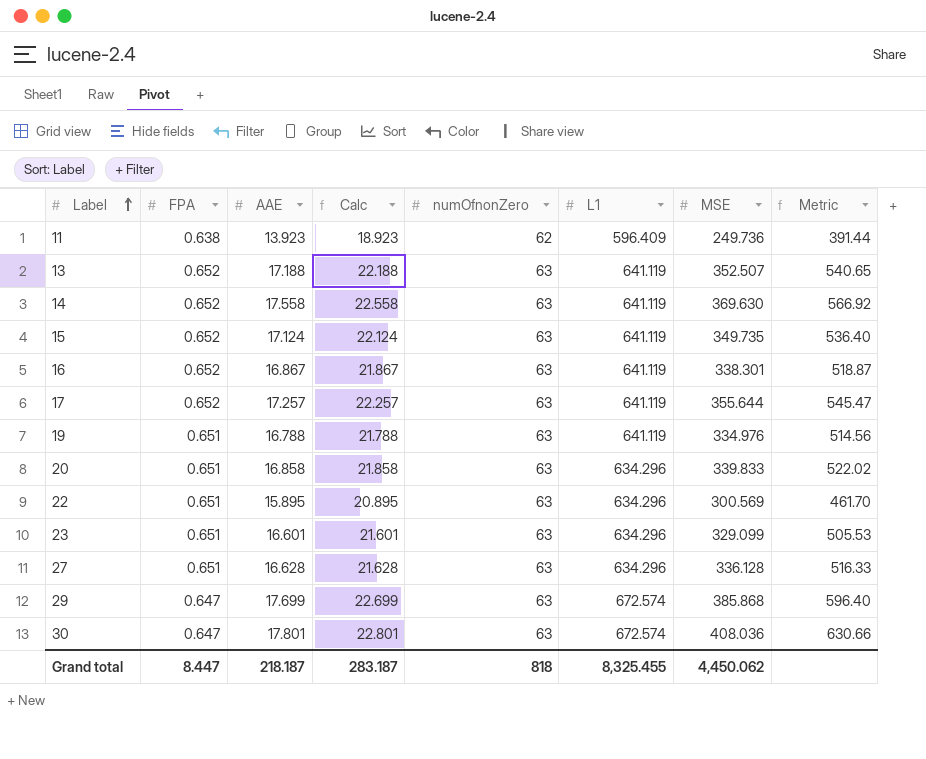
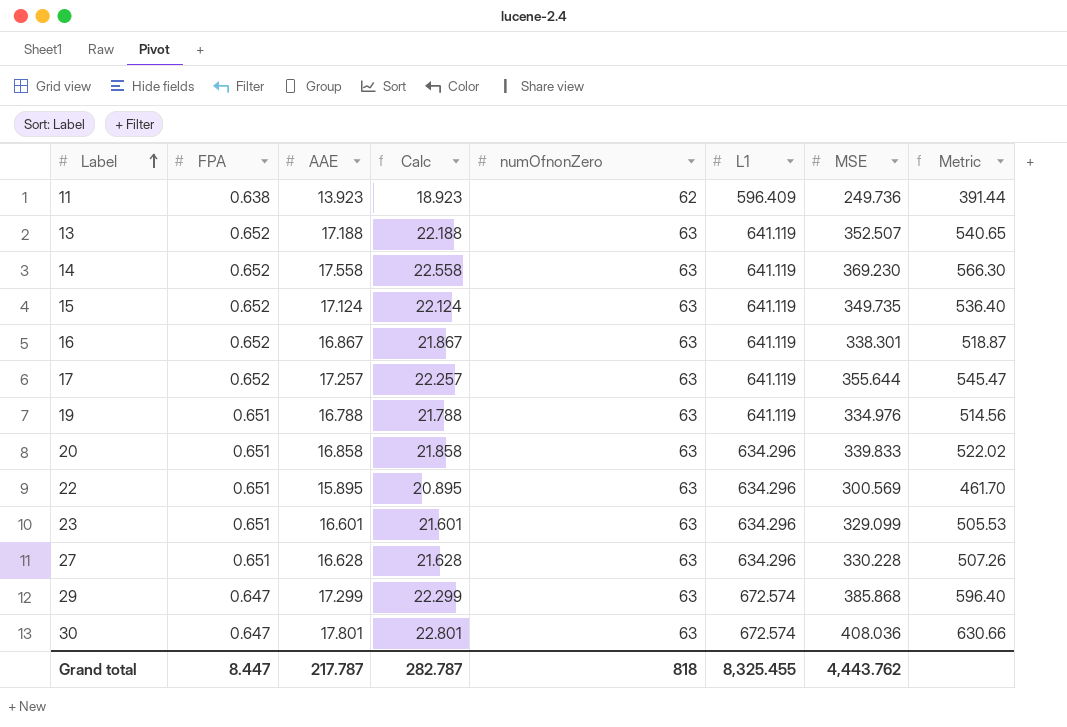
14 | MSE: 369.630 -> 369.230
14 | Metric: 566.92 -> 566.30
27 | MSE: 336.128 -> 330.228
27 | Metric: 516.33 -> 507.26
29 | AAE: 17.699 -> 17.299
29 | Calc: 22.699 -> 22.299
Grand total | AAE: 218.187 -> 217.787
Grand total | Calc: 283.187 -> 282.787
Grand total | MSE: 4,450.062 -> 4,443.762

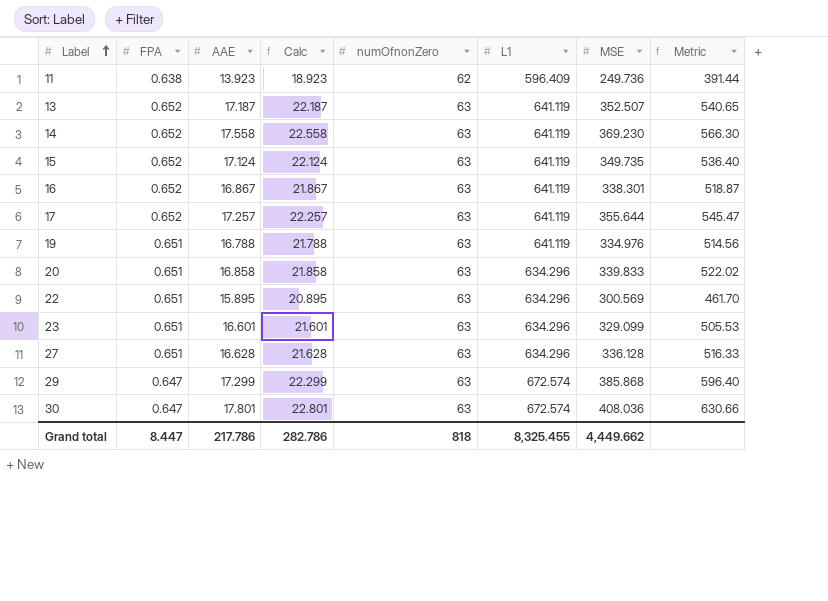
13 | AAE: 17.188 -> 17.187
13 | Calc: 22.188 -> 22.187
27 | MSE: 330.228 -> 336.128
27 | Metric: 507.26 -> 516.33
Grand total | AAE: 217.787 -> 217.786
Grand total | Calc: 282.787 -> 282.786
Grand total | MSE: 4,443.762 -> 4,449.662

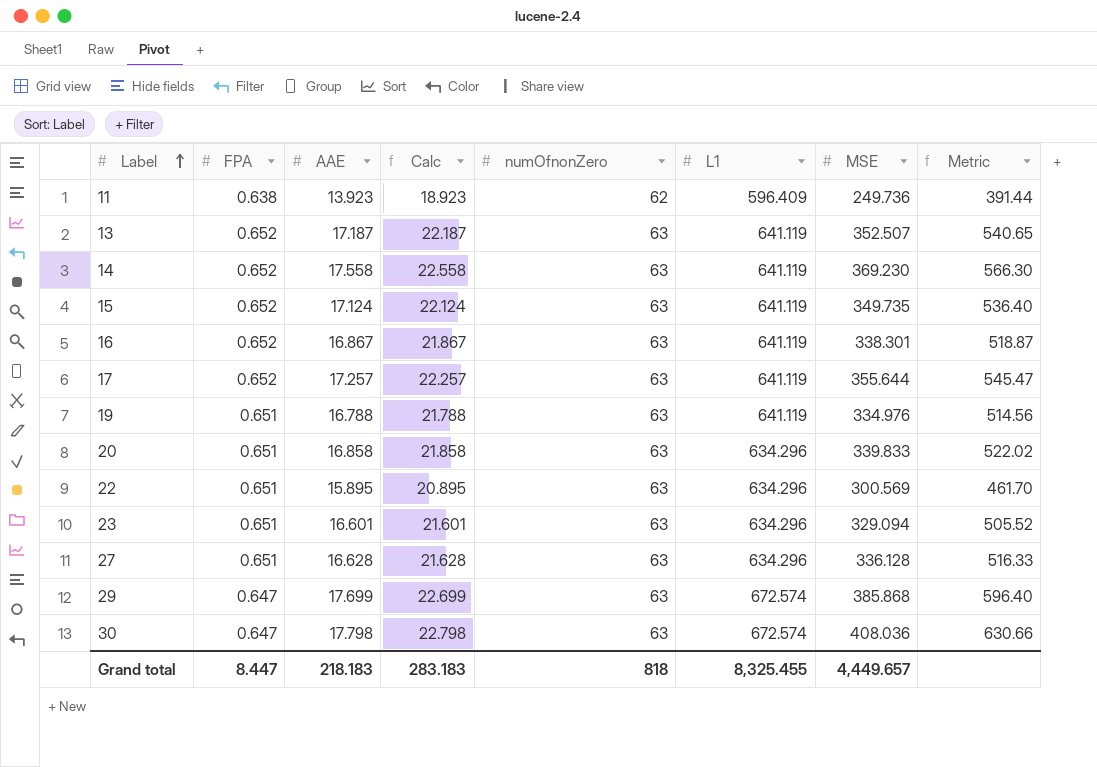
23 | MSE: 329.099 -> 329.094
23 | Metric: 505.53 -> 505.52
29 | AAE: 17.299 -> 17.699
29 | Calc: 22.299 -> 22.699
30 | AAE: 17.801 -> 17.798
30 | Calc: 22.801 -> 22.798
Grand total | AAE: 217.786 -> 218.183
Grand total | Calc: 282.786 -> 283.183
Grand total | MSE: 4,449.662 -> 4,449.657

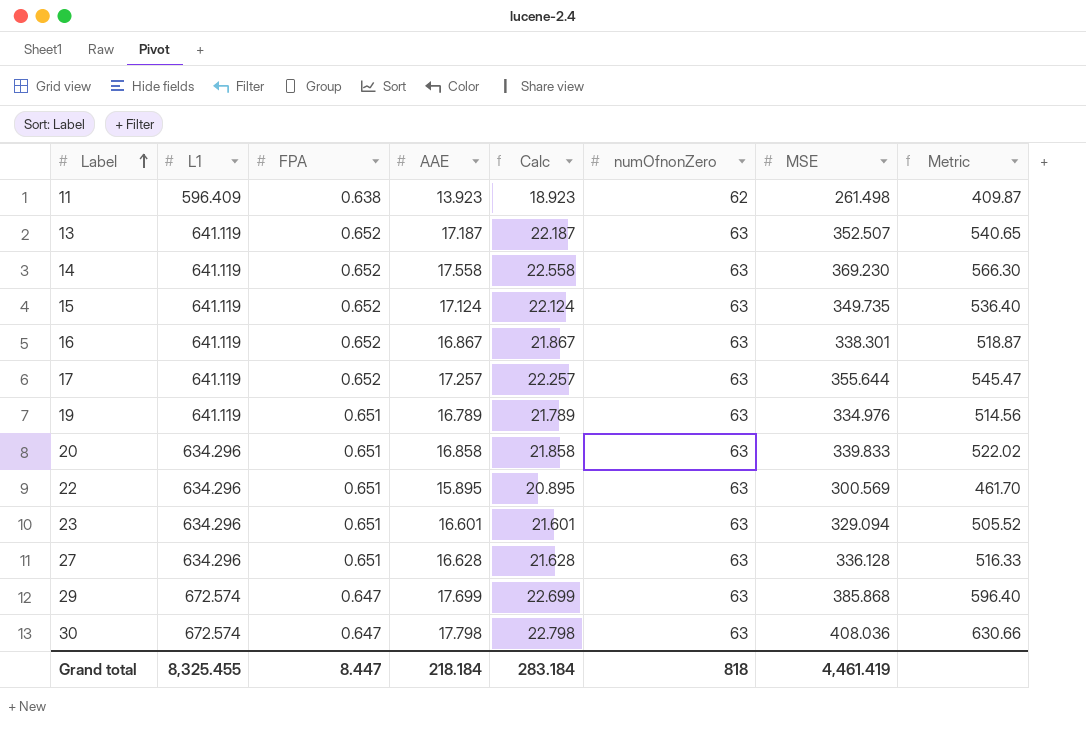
column L1 | position: 6 -> 2
11 | MSE: 249.736 -> 261.498
11 | Metric: 391.44 -> 409.87
19 | AAE: 16.788 -> 16.789
19 | Calc: 21.788 -> 21.789
Grand total | AAE: 218.183 -> 218.184
Grand total | Calc: 283.183 -> 283.184
Grand total | MSE: 4,449.657 -> 4,461.419

